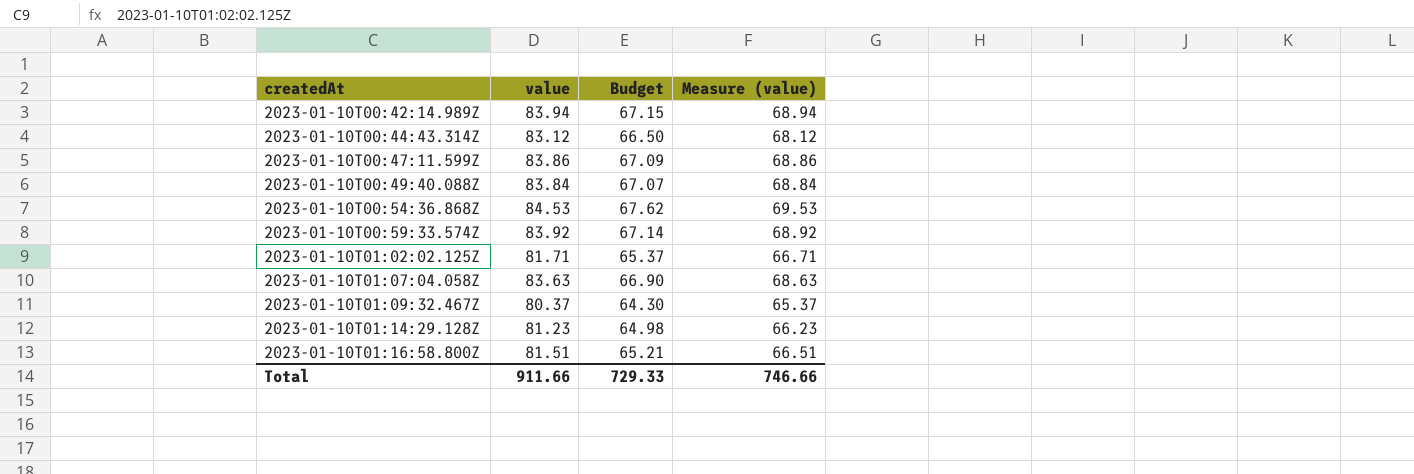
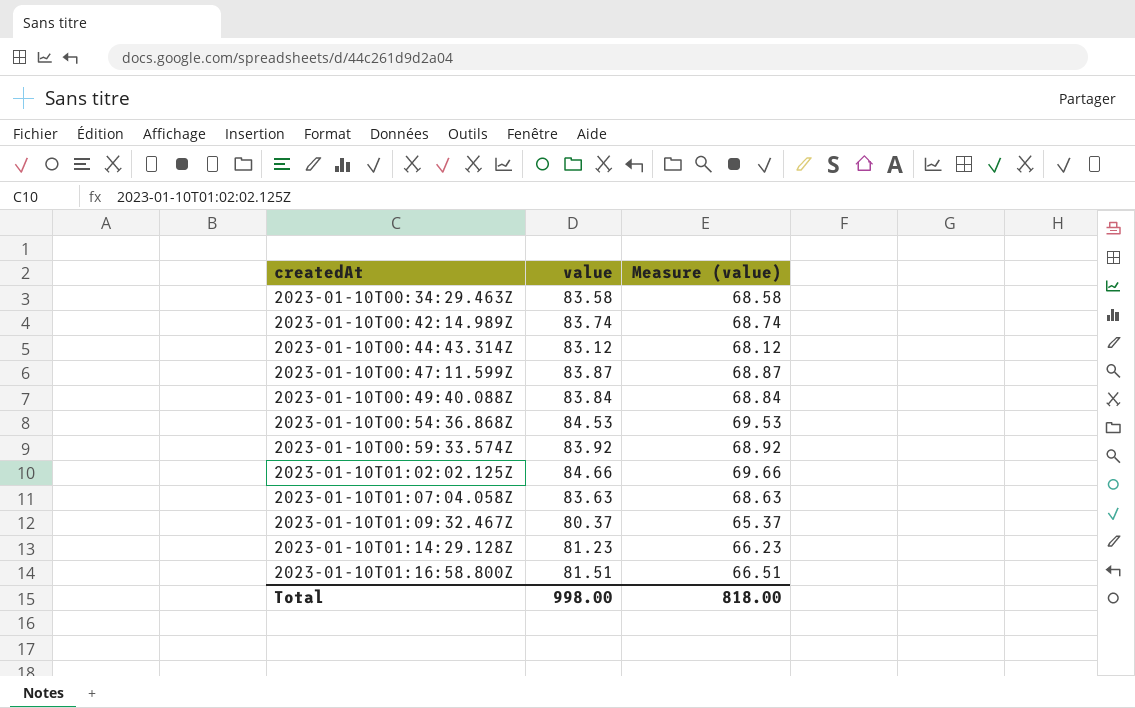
column Budget | formula: [value] * 0.8 -> none
row 2023-01-10T00:34:29.463Z: none -> 83.58 | 68.58
2023-01-10T00:42:14.989Z | value: 83.94 -> 83.74
2023-01-10T00:42:14.989Z | Measure (value): 68.94 -> 68.74
2023-01-10T00:47:11.599Z | value: 83.86 -> 83.87
2023-01-10T00:47:11.599Z | Measure (value): 68.86 -> 68.87
2023-01-10T01:02:02.125Z | value: 81.71 -> 84.66
2023-01-10T01:02:02.125Z | Measure (value): 66.71 -> 69.66
Total | value: 911.66 -> 998.00
Total | Measure (value): 746.66 -> 818.00

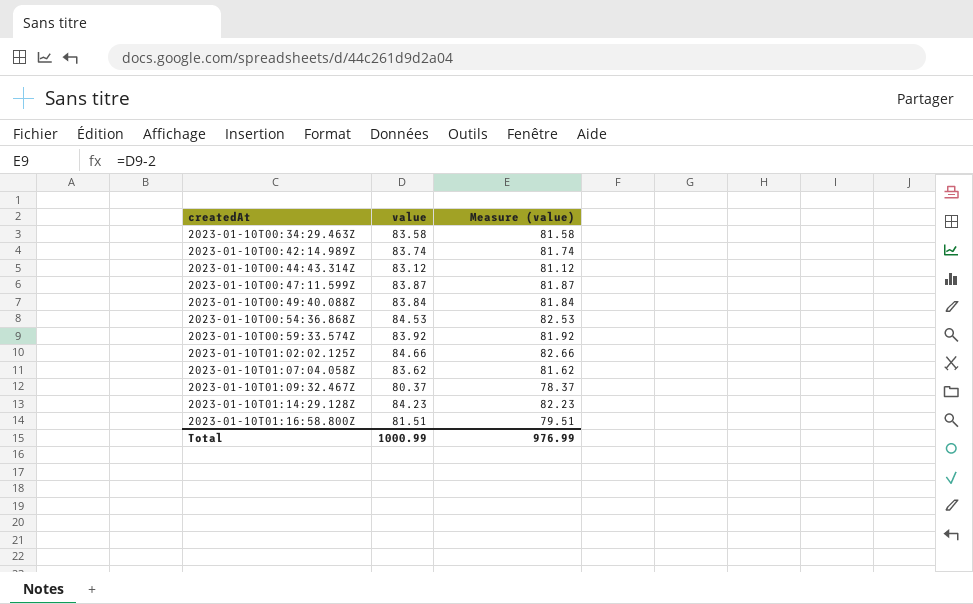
column Measure (value) | formula: [value] - 15 -> [value] - 2
2023-01-10T01:07:04.058Z | value: 83.63 -> 83.62
2023-01-10T01:14:29.128Z | value: 81.23 -> 84.23
Total | value: 998.00 -> 1000.99
Total | Measure (value): 818.00 -> 976.99

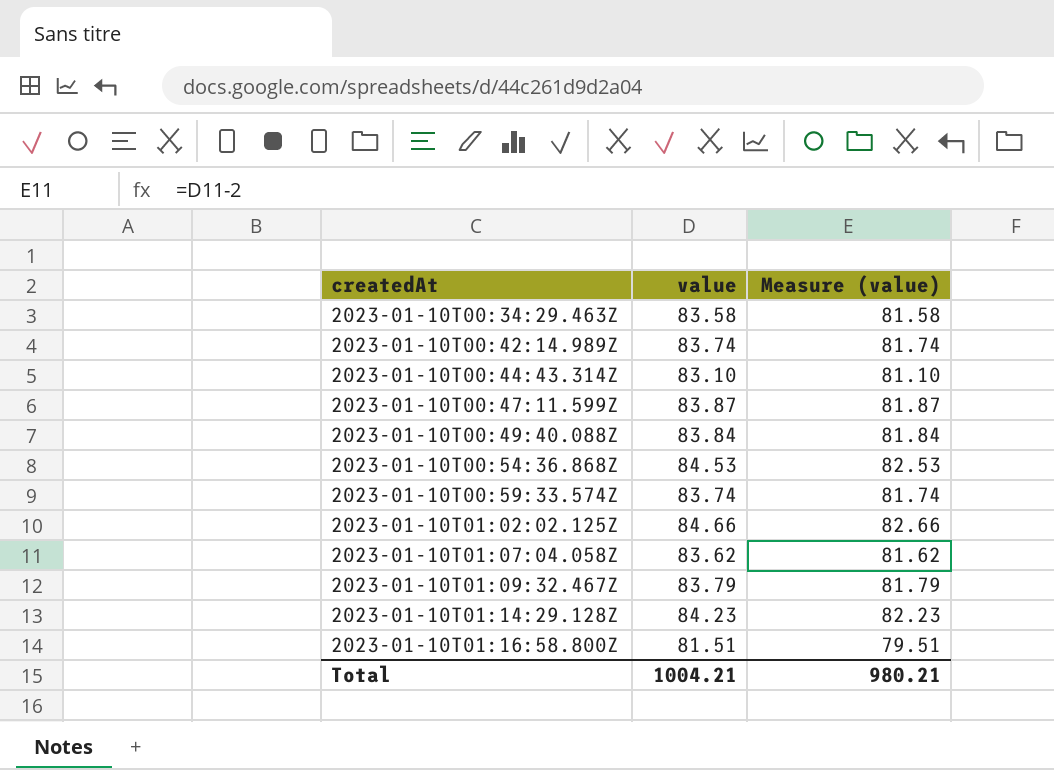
2023-01-10T00:44:43.314Z | value: 83.12 -> 83.10
2023-01-10T00:44:43.314Z | Measure (value): 81.12 -> 81.10
2023-01-10T00:59:33.574Z | value: 83.92 -> 83.74
2023-01-10T00:59:33.574Z | Measure (value): 81.92 -> 81.74
2023-01-10T01:09:32.467Z | value: 80.37 -> 83.79
2023-01-10T01:09:32.467Z | Measure (value): 78.37 -> 81.79
Total | value: 1000.99 -> 1004.21
Total | Measure (value): 976.99 -> 980.21

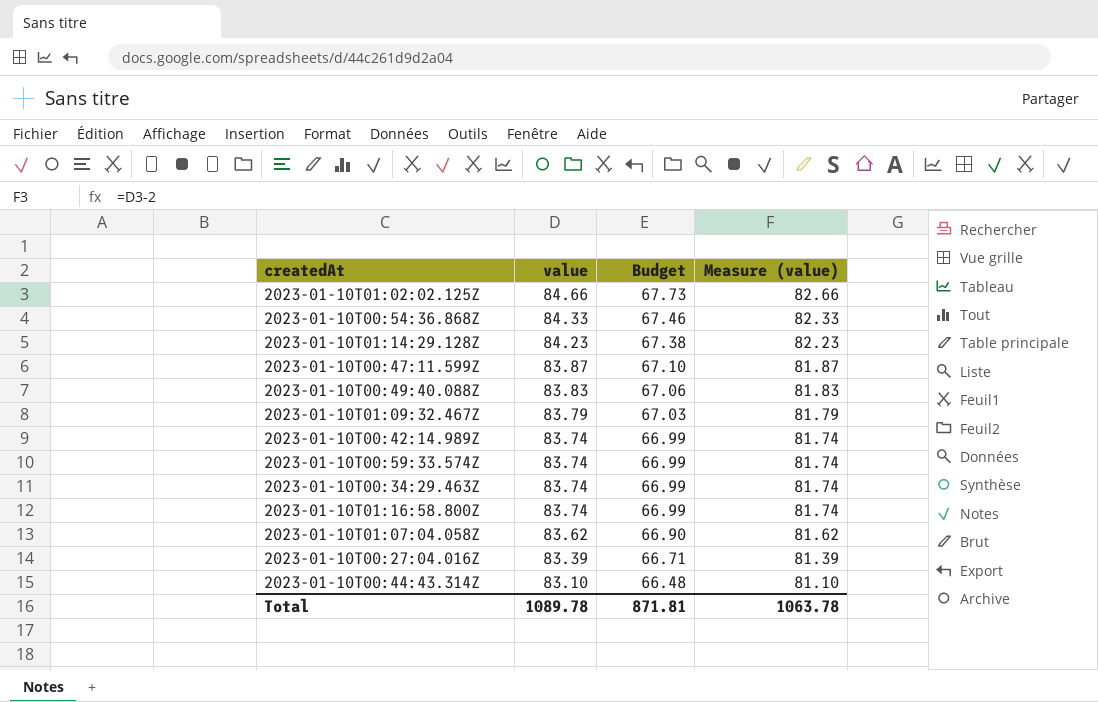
row order: createdAt ascending -> value descending
column Budget | formula: none -> [value] * 0.8
2023-01-10T00:54:36.868Z | value: 84.53 -> 84.33
2023-01-10T00:54:36.868Z | Measure (value): 82.53 -> 82.33
2023-01-10T00:49:40.088Z | value: 83.84 -> 83.83
2023-01-10T00:49:40.088Z | Measure (value): 81.84 -> 81.83
2023-01-10T00:34:29.463Z | value: 83.58 -> 83.74
2023-01-10T00:34:29.463Z | Measure (value): 81.58 -> 81.74
2023-01-10T01:16:58.800Z | value: 81.51 -> 83.74
2023-01-10T01:16:58.800Z | Measure (value): 79.51 -> 81.74
row 2023-01-10T00:27:04.016Z: none -> 83.39 | 66.71 | 81.39
Total | value: 1004.21 -> 1089.78
Total | Measure (value): 980.21 -> 1063.78

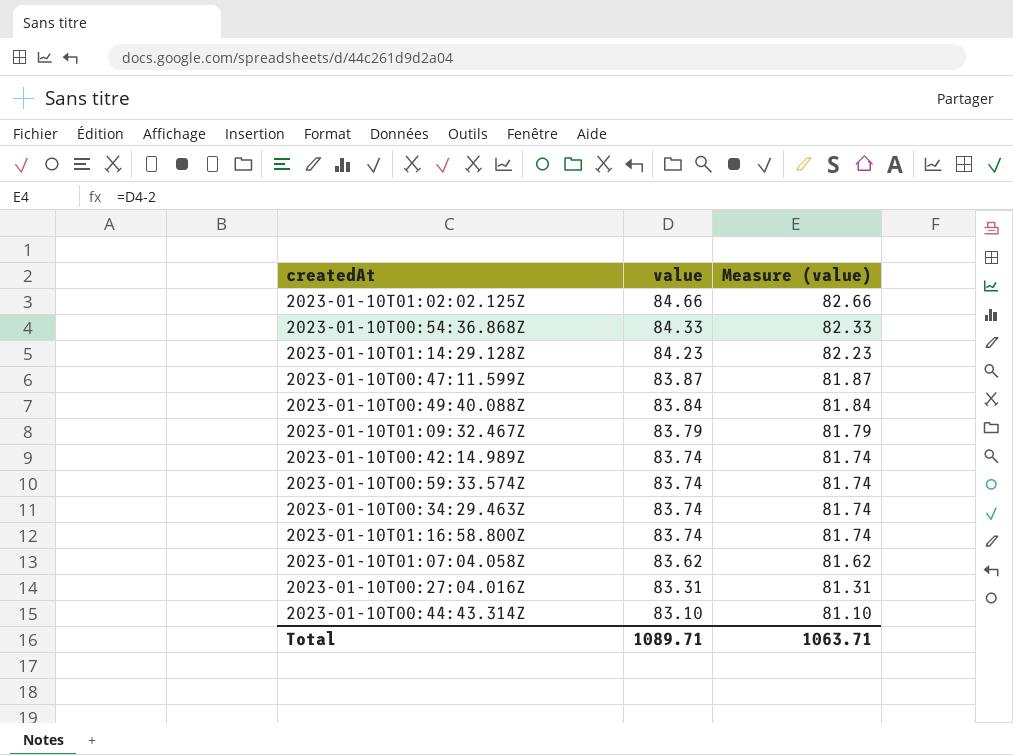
column Budget | formula: [value] * 0.8 -> none
2023-01-10T00:49:40.088Z | value: 83.83 -> 83.84
2023-01-10T00:49:40.088Z | Measure (value): 81.83 -> 81.84
2023-01-10T00:27:04.016Z | value: 83.39 -> 83.31
2023-01-10T00:27:04.016Z | Measure (value): 81.39 -> 81.31
Total | value: 1089.78 -> 1089.71
Total | Measure (value): 1063.78 -> 1063.71

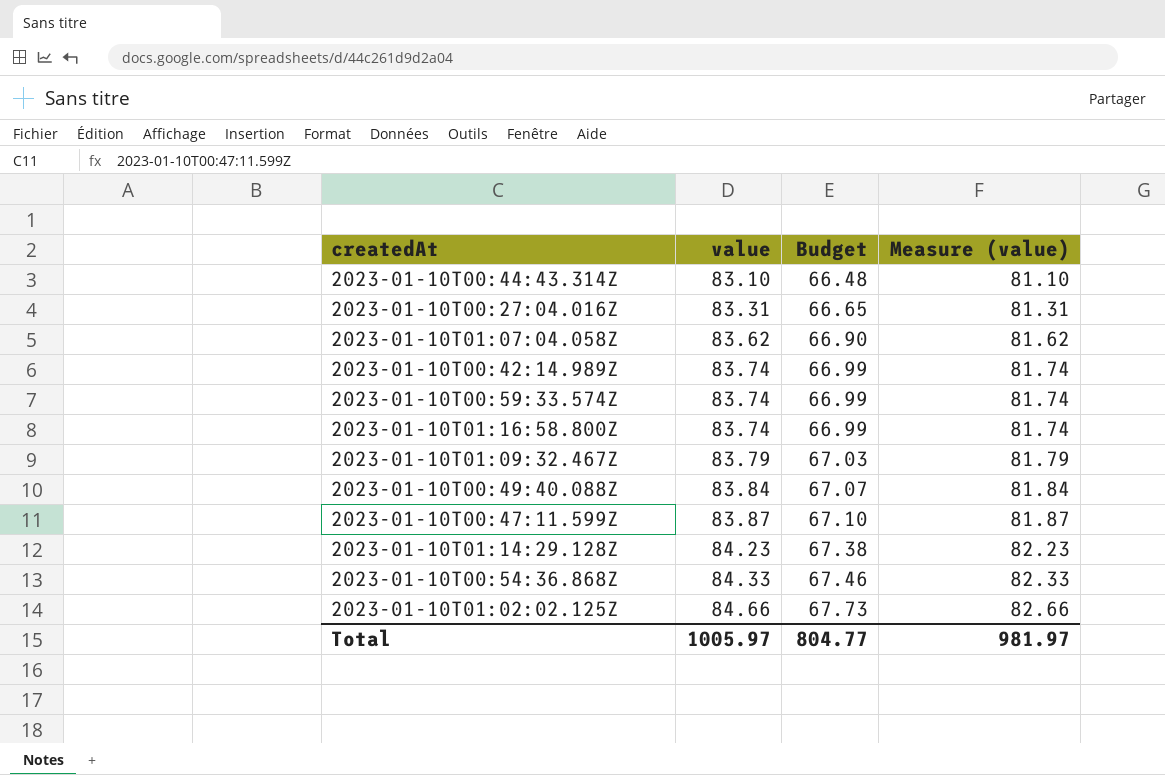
row order: value descending -> value ascending
column Budget | formula: none -> [value] * 0.8
row 2023-01-10T00:34:29.463Z: 83.74 | 81.74 -> none
Total | value: 1089.71 -> 1005.97
Total | Measure (value): 1063.71 -> 981.97

